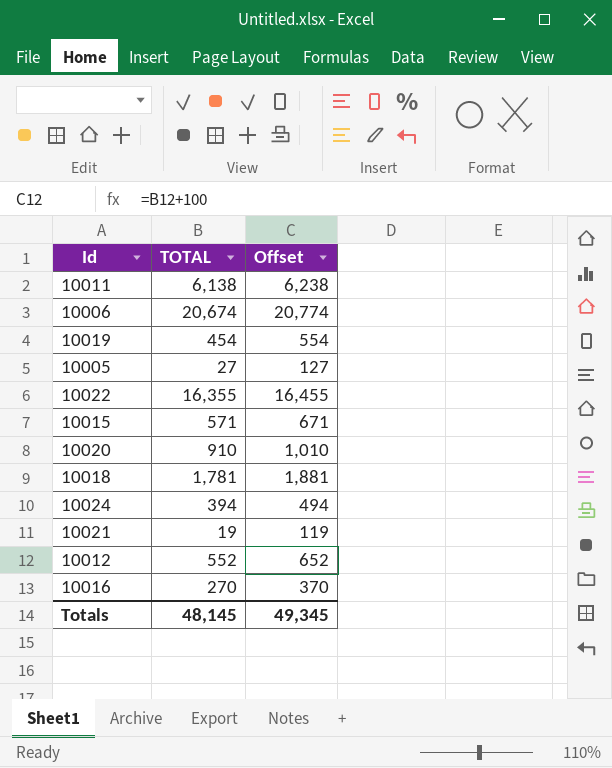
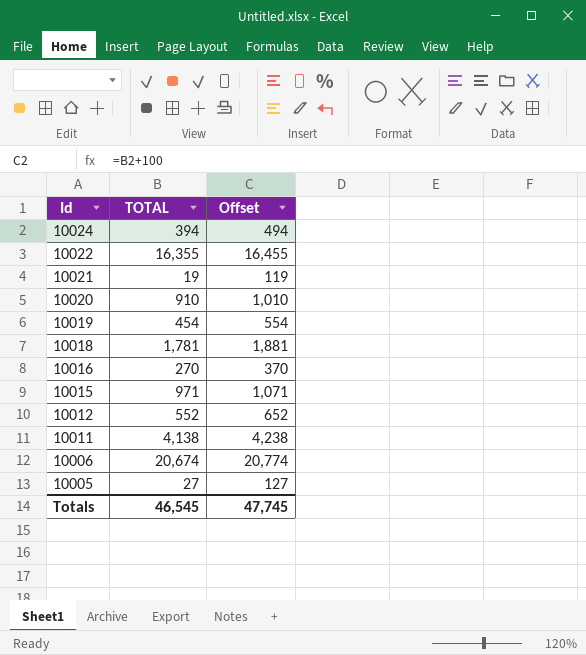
row order: none -> Id descending
10015 | TOTAL: 571 -> 971
10015 | Offset: 671 -> 1,071
10011 | TOTAL: 6,138 -> 4,138
10011 | Offset: 6,238 -> 4,238
Totals | TOTAL: 48,145 -> 46,545
Totals | Offset: 49,345 -> 47,745

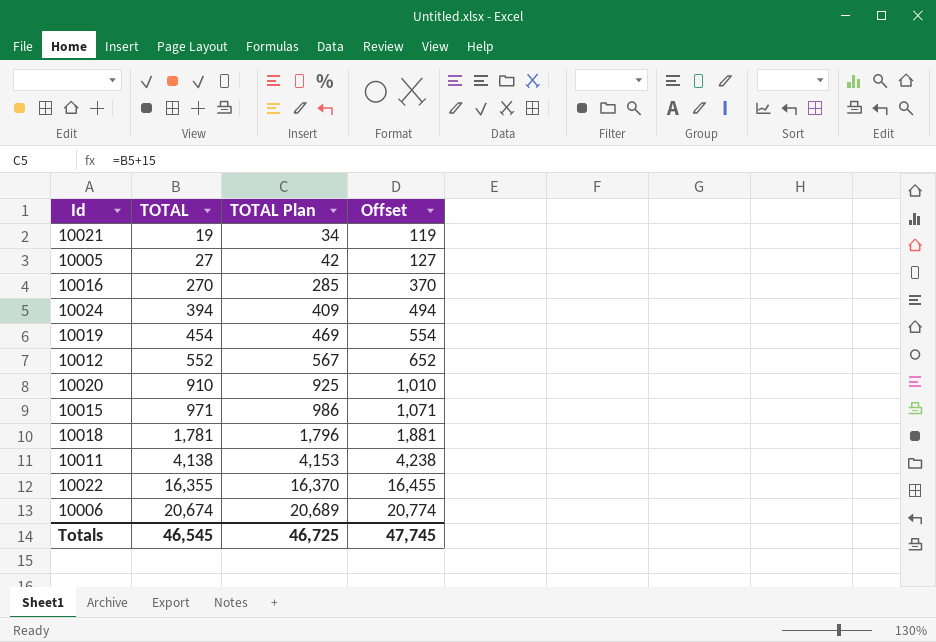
row order: Id descending -> TOTAL ascending
column TOTAL Plan | formula: none -> [TOTAL] + 15

